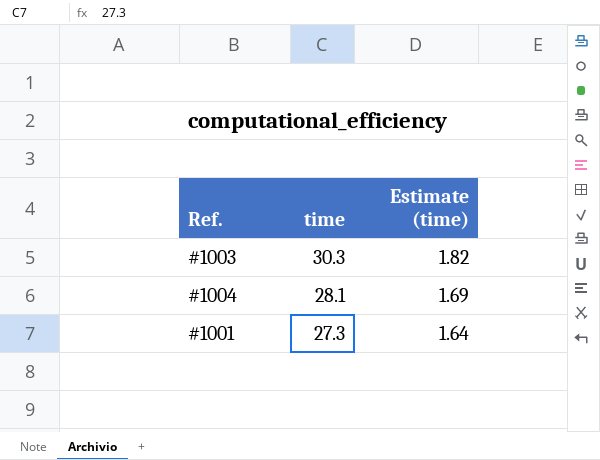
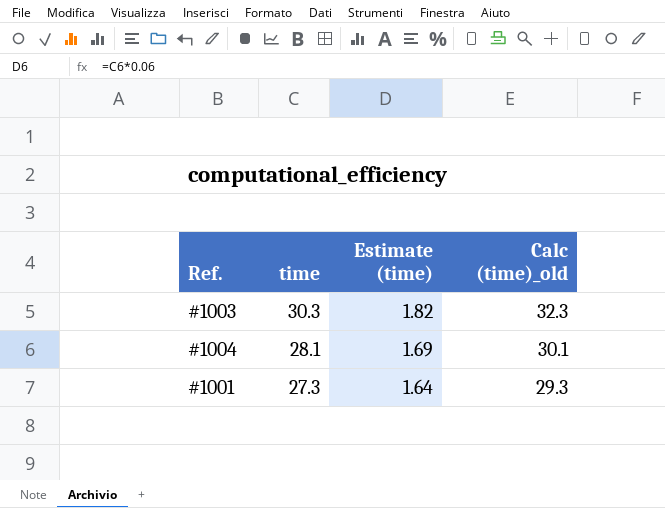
column Calc (time)_old | formula: none -> [time] + 2

